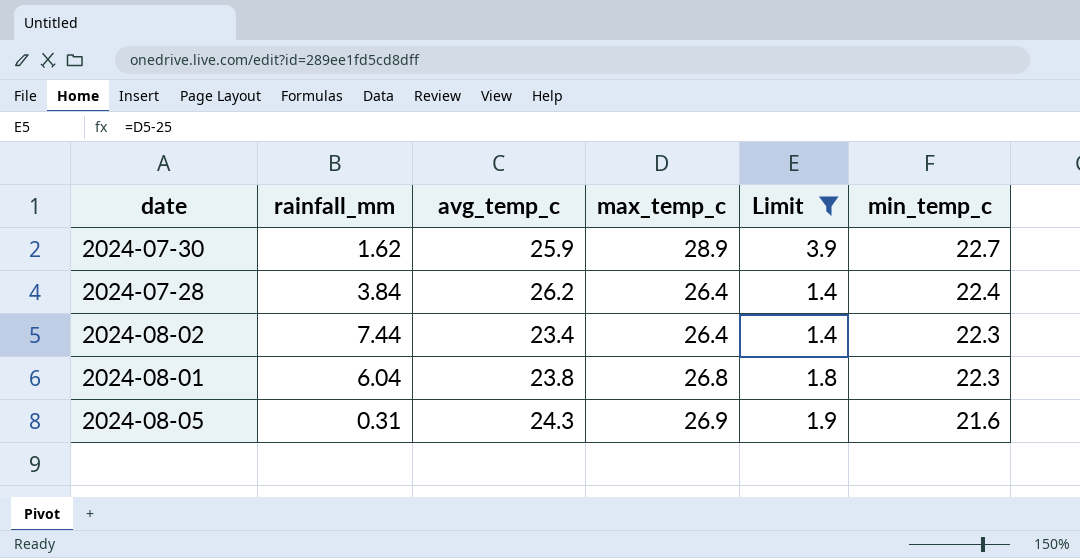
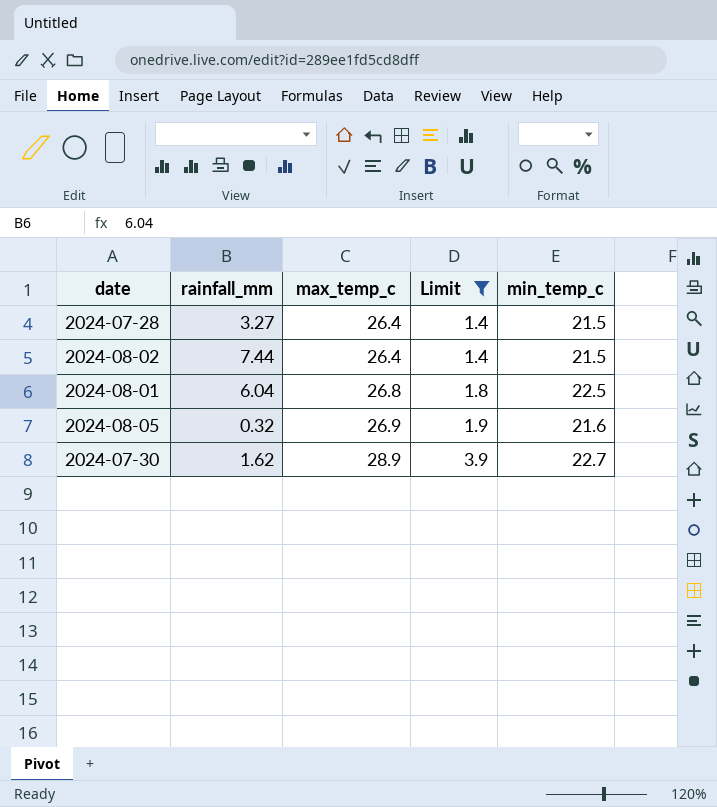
row order: min_temp_c descending -> max_temp_c ascending
column avg_temp_c | position: 3 -> none
2024-07-28 | rainfall_mm: 3.84 -> 3.27
2024-07-28 | min_temp_c: 22.4 -> 21.5
2024-08-02 | min_temp_c: 22.3 -> 21.5
2024-08-01 | min_temp_c: 22.3 -> 22.5
2024-08-05 | rainfall_mm: 0.31 -> 0.32

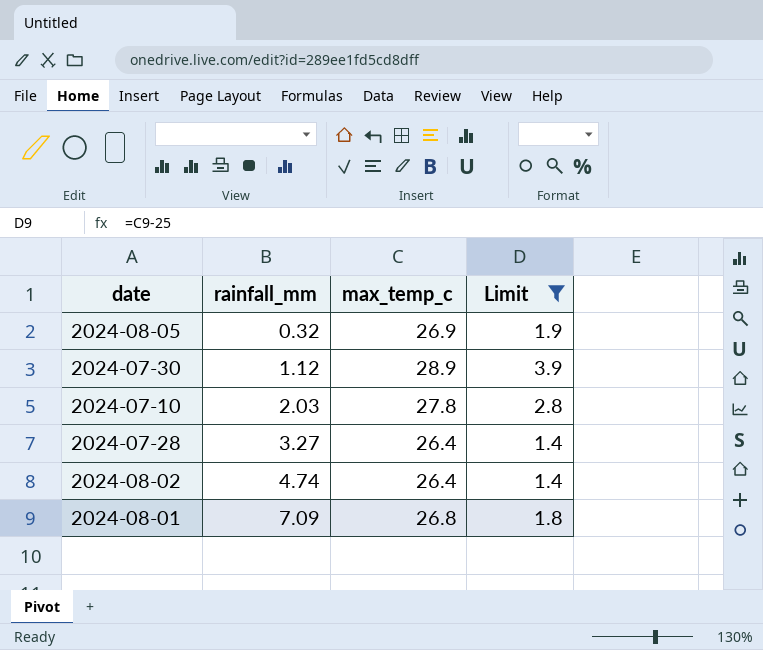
row order: max_temp_c ascending -> rainfall_mm ascending
column min_temp_c | position: 5 -> none
2024-07-30 | rainfall_mm: 1.62 -> 1.12
row 2024-07-10: none -> 2.03 | 27.8 | 2.8
2024-08-02 | rainfall_mm: 7.44 -> 4.74
2024-08-01 | rainfall_mm: 6.04 -> 7.09

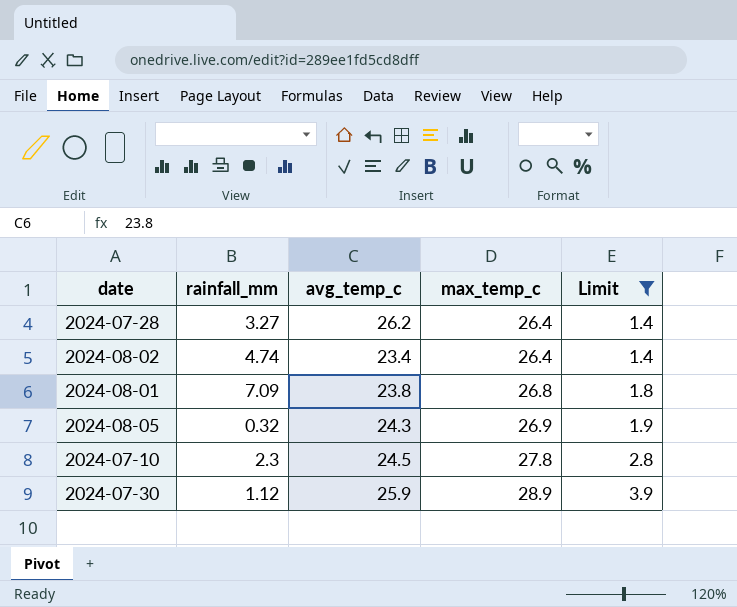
row order: rainfall_mm ascending -> max_temp_c ascending
column avg_temp_c | position: none -> 3
2024-07-10 | rainfall_mm: 2.03 -> 2.3

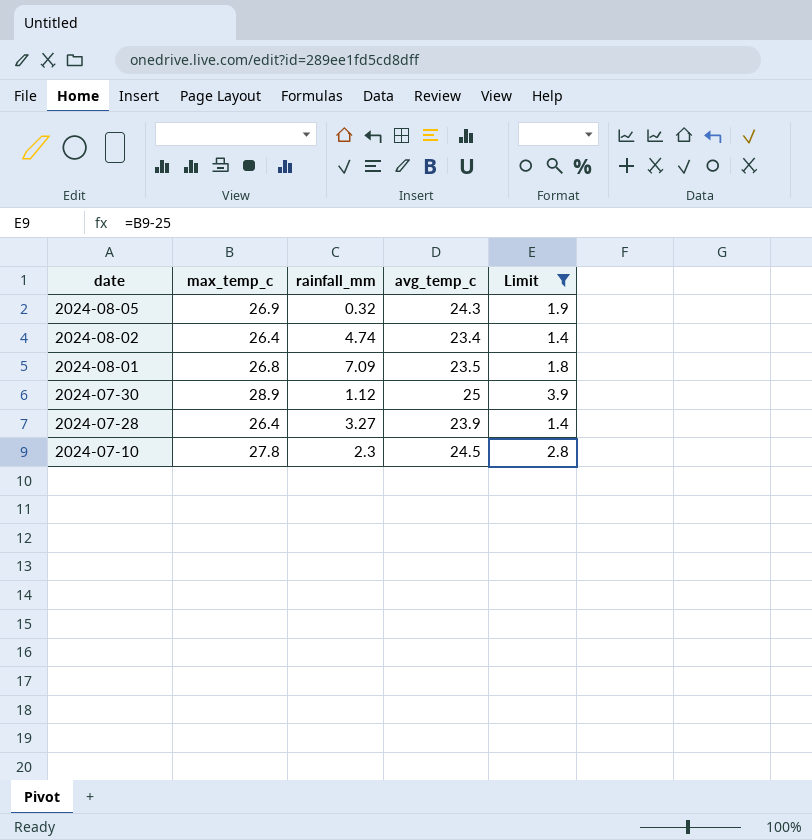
row order: max_temp_c ascending -> date descending
column max_temp_c | position: 4 -> 2
2024-08-01 | avg_temp_c: 23.8 -> 23.5
2024-07-30 | avg_temp_c: 25.9 -> 25
2024-07-28 | avg_temp_c: 26.2 -> 23.9

